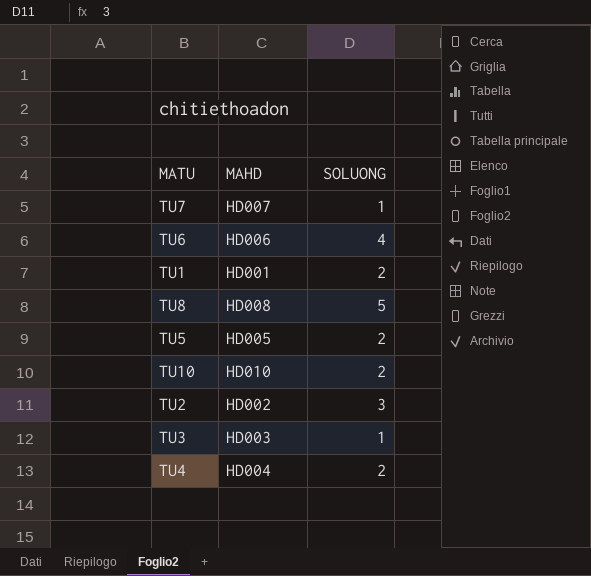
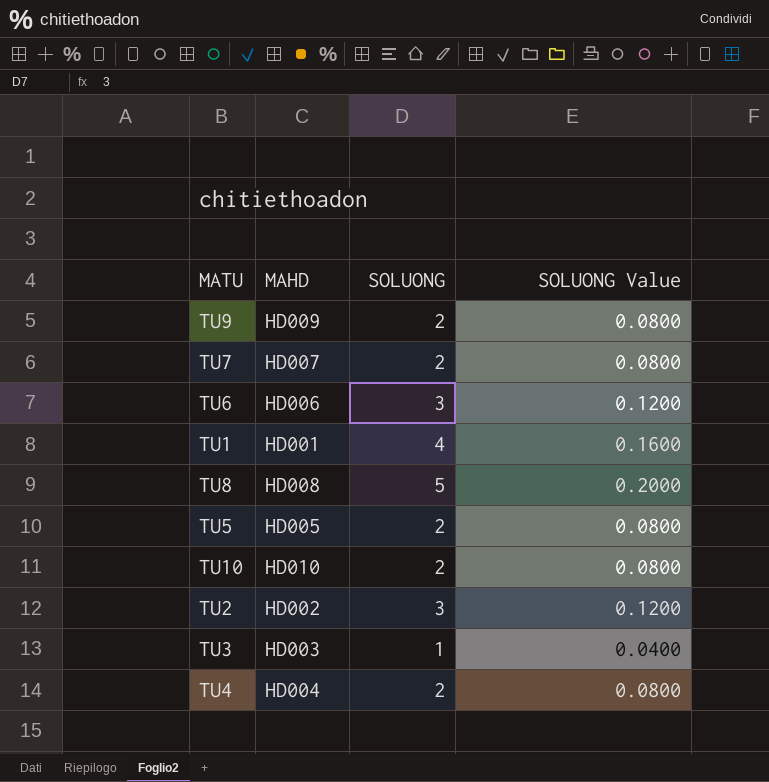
column SOLUONG Value | formula: none -> [SOLUONG] * 0.04
row TU9: none -> HD009 | 2 | 0.0800
TU7 | SOLUONG: 1 -> 2
TU6 | SOLUONG: 4 -> 3
TU1 | SOLUONG: 2 -> 4

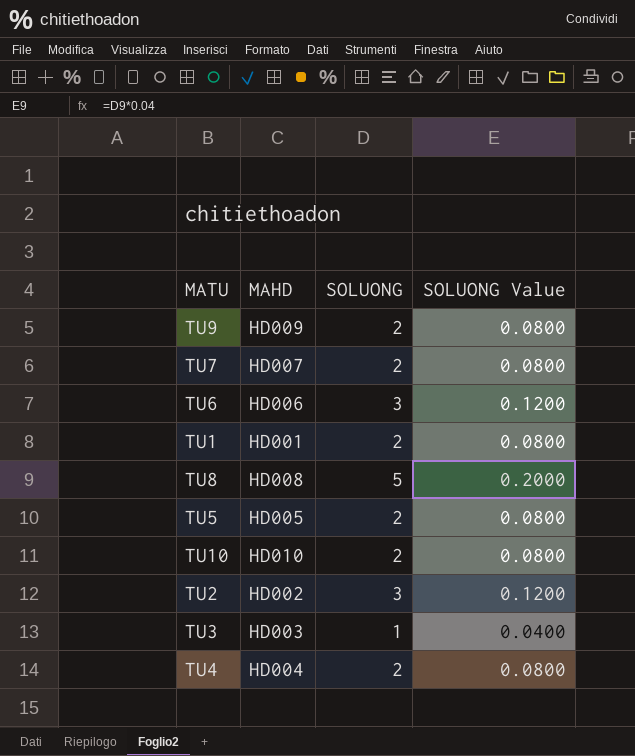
TU1 | SOLUONG: 4 -> 2
TU1 | SOLUONG Value: 0.1600 -> 0.0800

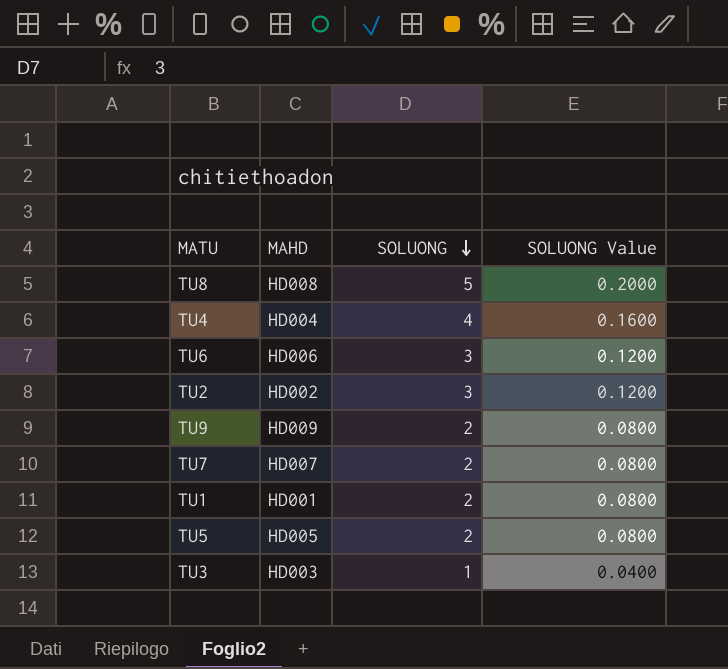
row order: none -> SOLUONG descending
row TU10: HD010 | 2 | 0.0800 -> none
TU4 | SOLUONG: 2 -> 4
TU4 | SOLUONG Value: 0.0800 -> 0.1600

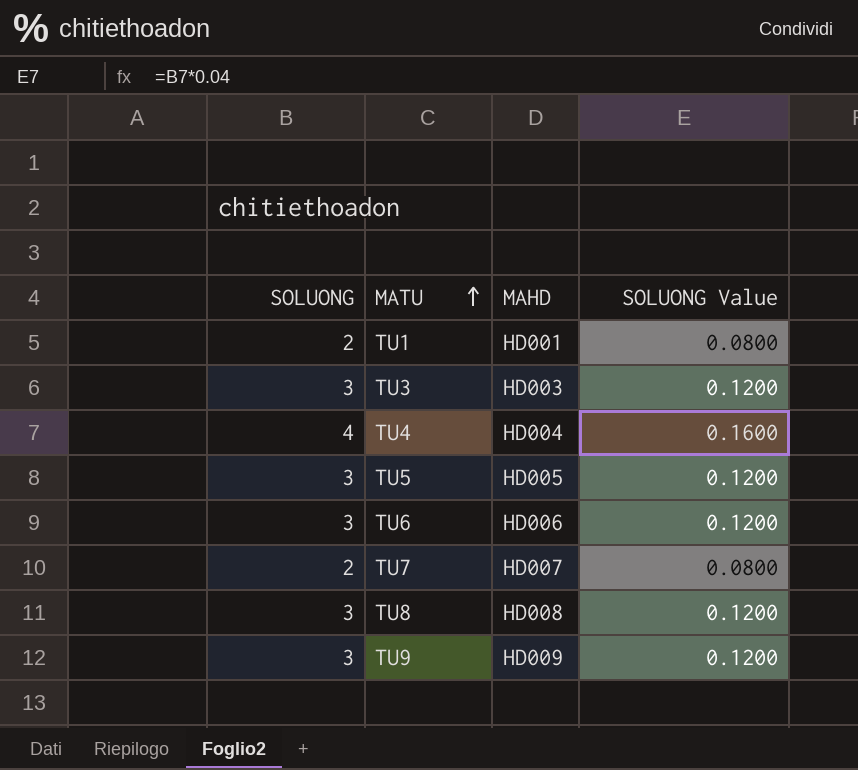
row order: SOLUONG descending -> MATU ascending
column SOLUONG | position: 3 -> 1
row TU2: HD002 | 3 | 0.1200 -> none
TU3 | SOLUONG: 1 -> 3
TU3 | SOLUONG Value: 0.0400 -> 0.1200
TU5 | SOLUONG: 2 -> 3
TU5 | SOLUONG Value: 0.0800 -> 0.1200
TU8 | SOLUONG: 5 -> 3
TU8 | SOLUONG Value: 0.2000 -> 0.1200
TU9 | SOLUONG: 2 -> 3
TU9 | SOLUONG Value: 0.0800 -> 0.1200

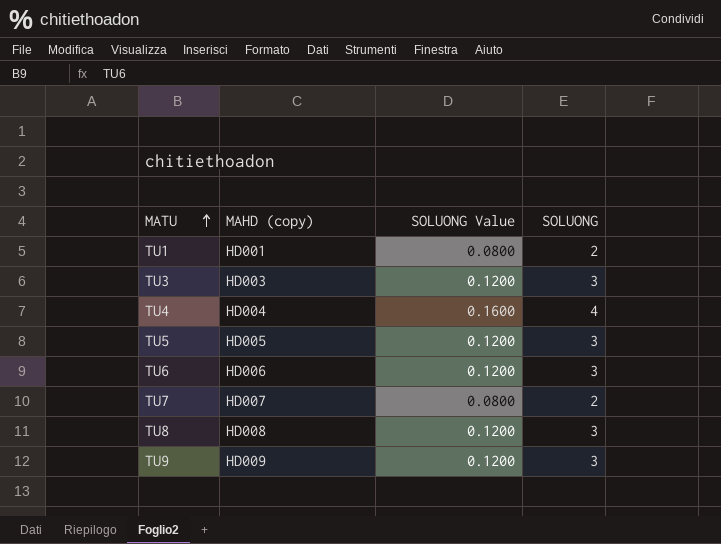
column name: MAHD -> MAHD (copy)
column SOLUONG | position: 1 -> 4

